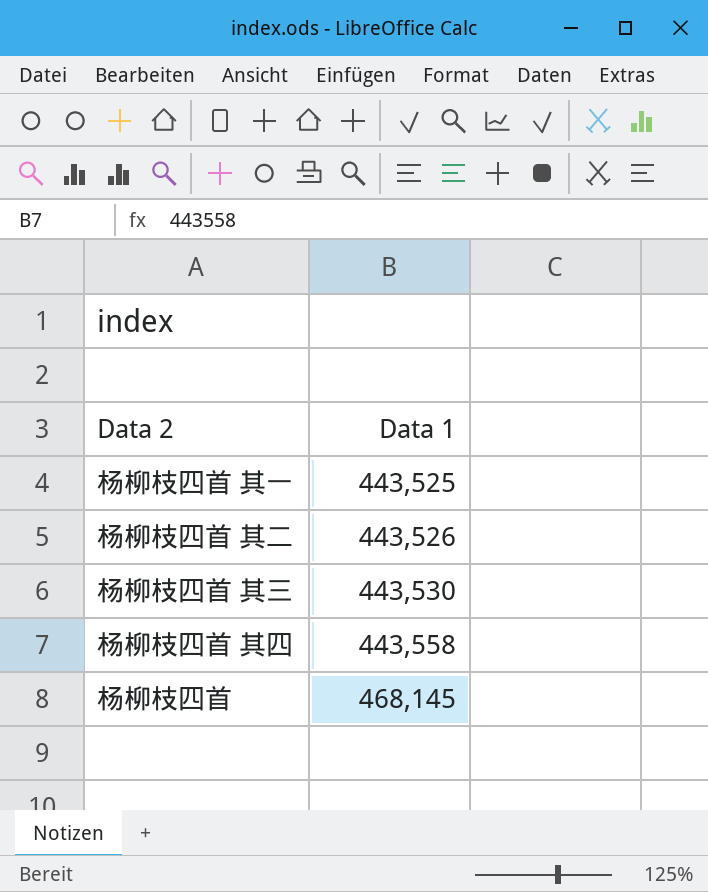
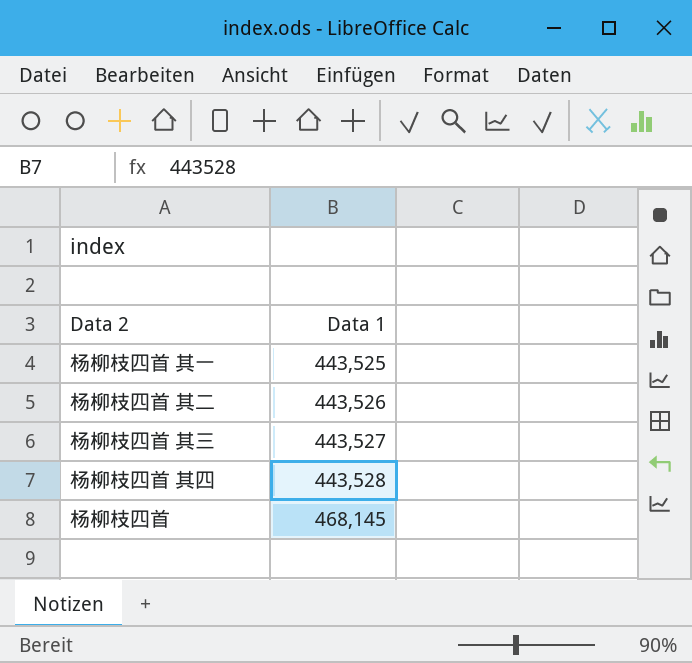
杨柳枝四首 其三 | Data 1: 443,530 -> 443,527
杨柳枝四首 其四 | Data 1: 443,558 -> 443,528

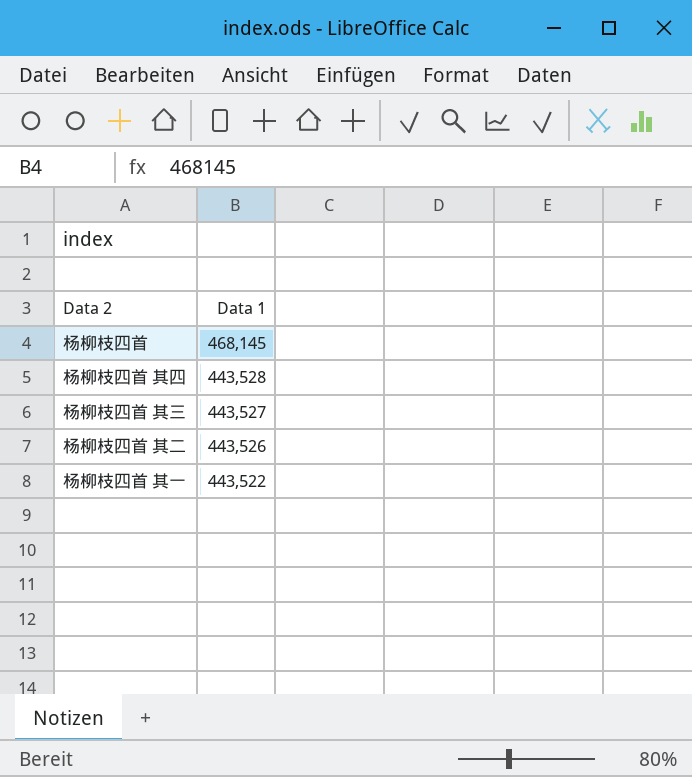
row order: Data 1 ascending -> Data 1 descending
杨柳枝四首 其一 | Data 1: 443,525 -> 443,522

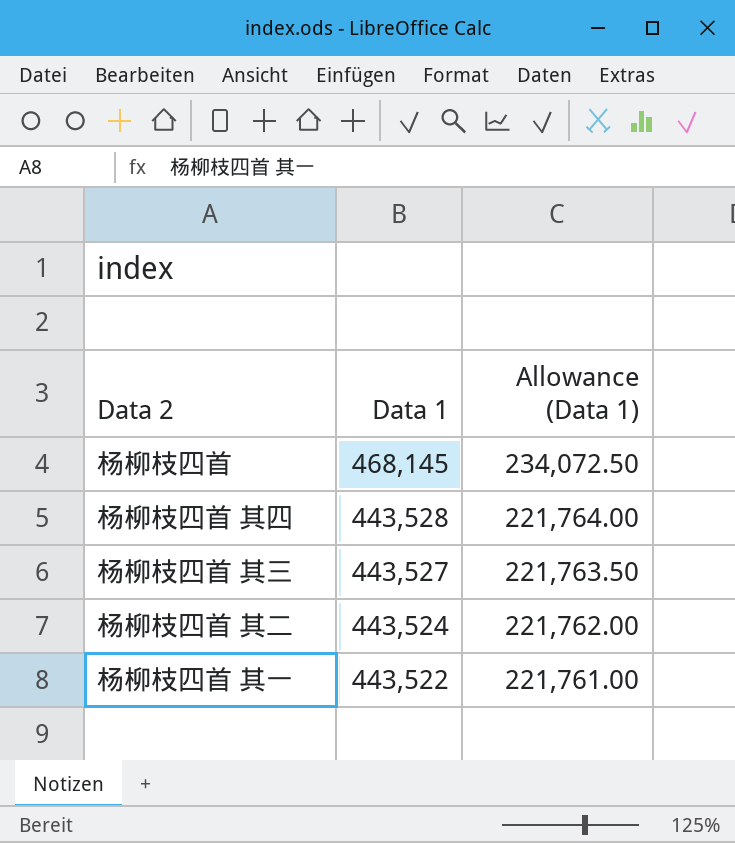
column Allowance (Data 1) | formula: none -> [Data 1] * 0.5
杨柳枝四首 其二 | Data 1: 443,526 -> 443,524

